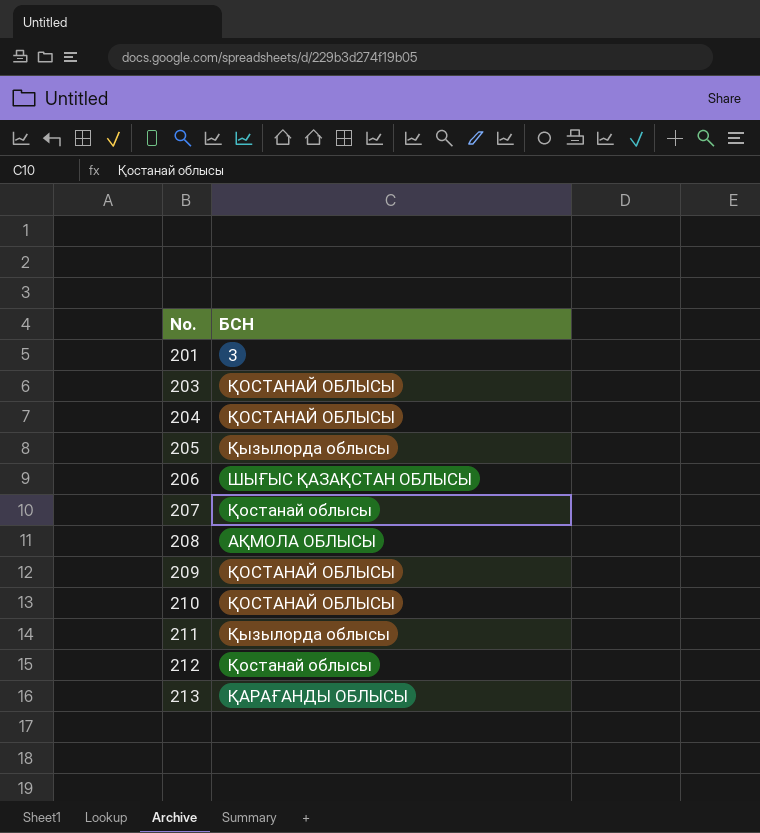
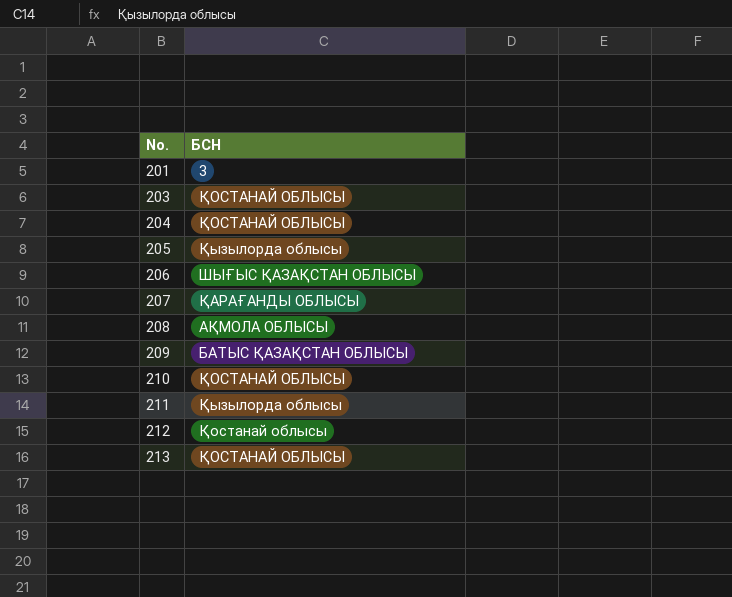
207 | БСН: Қостанай облысы -> ҚАРАҒАНДЫ ОБЛЫСЫ
209 | БСН: ҚОСТАНАЙ ОБЛЫСЫ -> БАТЫС ҚАЗАҚСТАН ОБЛЫСЫ
213 | БСН: ҚАРАҒАНДЫ ОБЛЫСЫ -> ҚОСТАНАЙ ОБЛЫСЫ

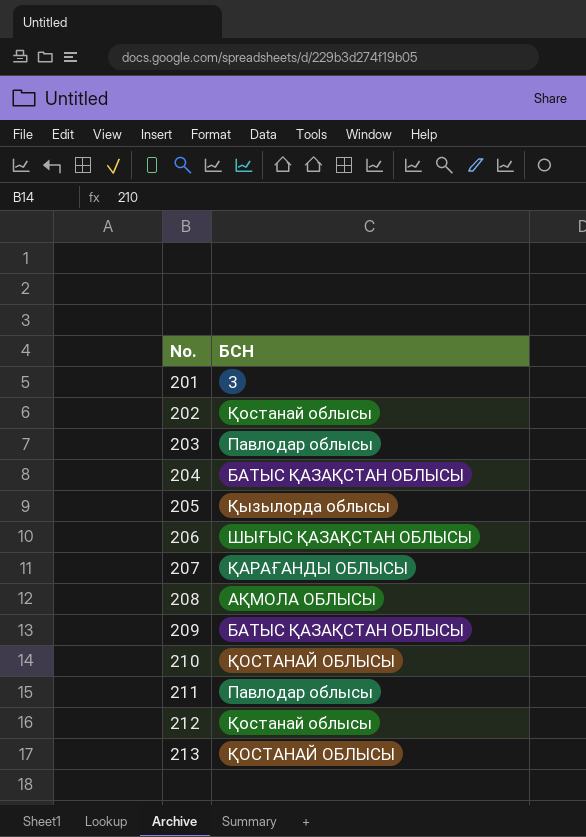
row 202: none -> Қостанай облысы
203 | БСН: ҚОСТАНАЙ ОБЛЫСЫ -> Павлодар облысы
204 | БСН: ҚОСТАНАЙ ОБЛЫСЫ -> БАТЫС ҚАЗАҚСТАН ОБЛЫСЫ
211 | БСН: Қызылорда облысы -> Павлодар облысы

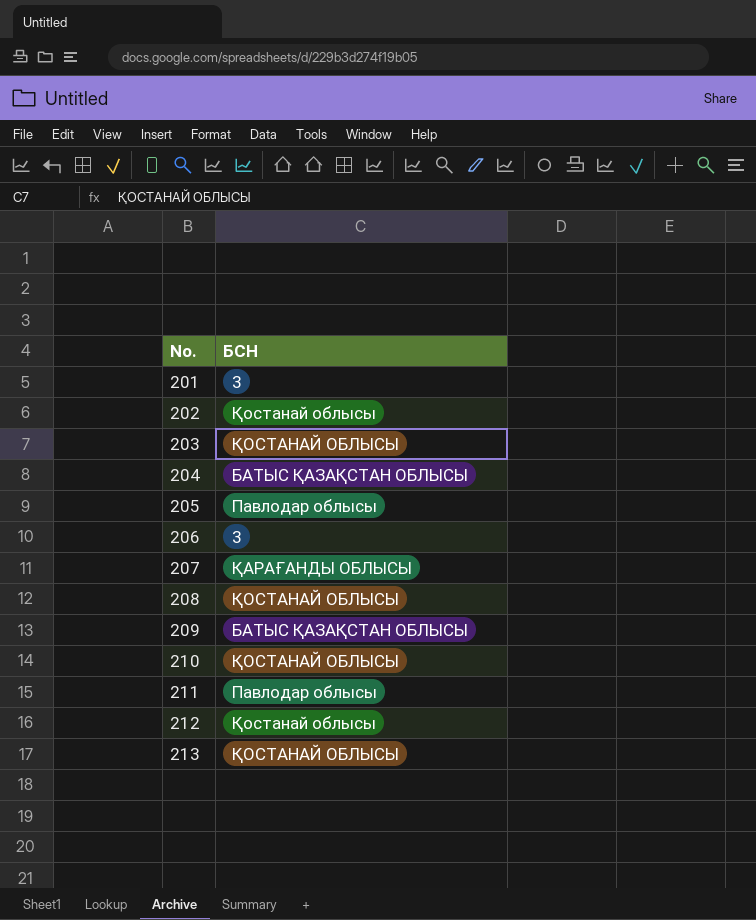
203 | БСН: Павлодар облысы -> ҚОСТАНАЙ ОБЛЫСЫ
205 | БСН: Қызылорда облысы -> Павлодар облысы
206 | БСН: ШЫҒЫС ҚАЗАҚСТАН ОБЛЫСЫ -> 3
208 | БСН: АҚМОЛА ОБЛЫСЫ -> ҚОСТАНАЙ ОБЛЫСЫ

